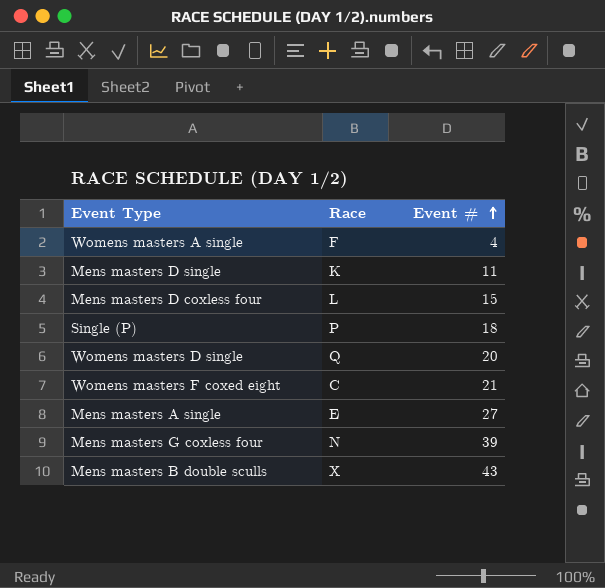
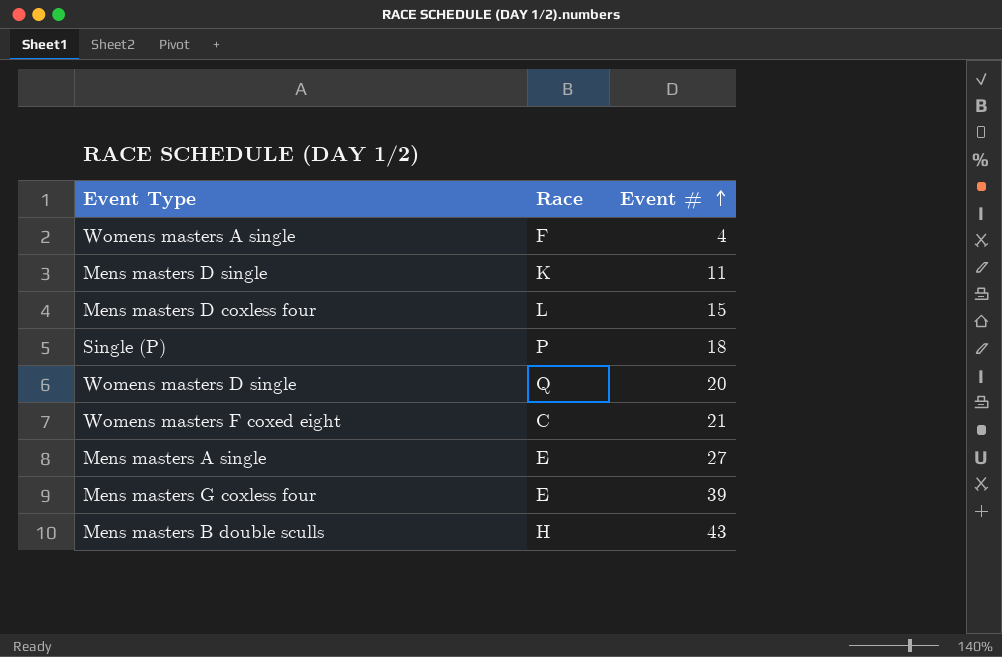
Mens masters G coxless four | Race: N -> E
Mens masters B double sculls | Race: X -> H

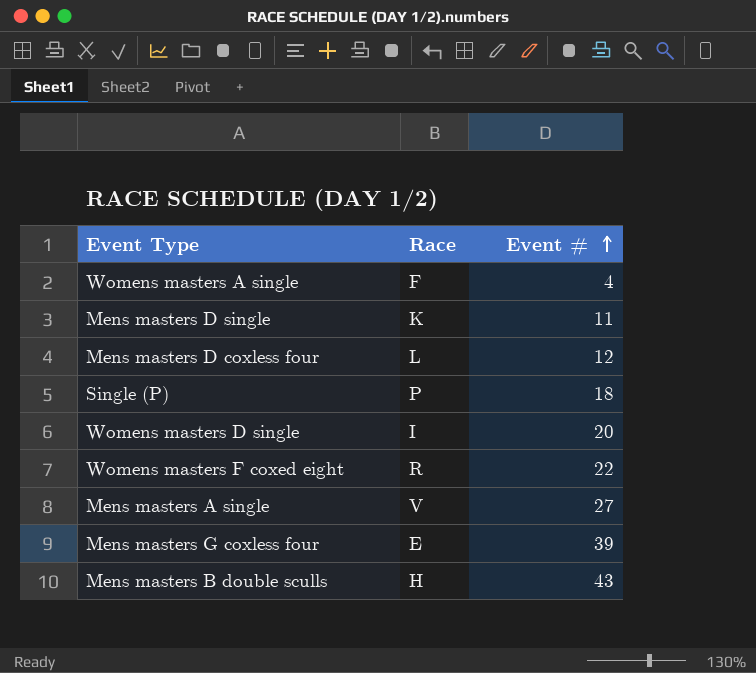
Mens masters D coxless four | Event #: 15 -> 12
Womens masters D single | Race: Q -> I
Womens masters F coxed eight | Race: C -> R
Womens masters F coxed eight | Event #: 21 -> 22
Mens masters A single | Race: E -> V

